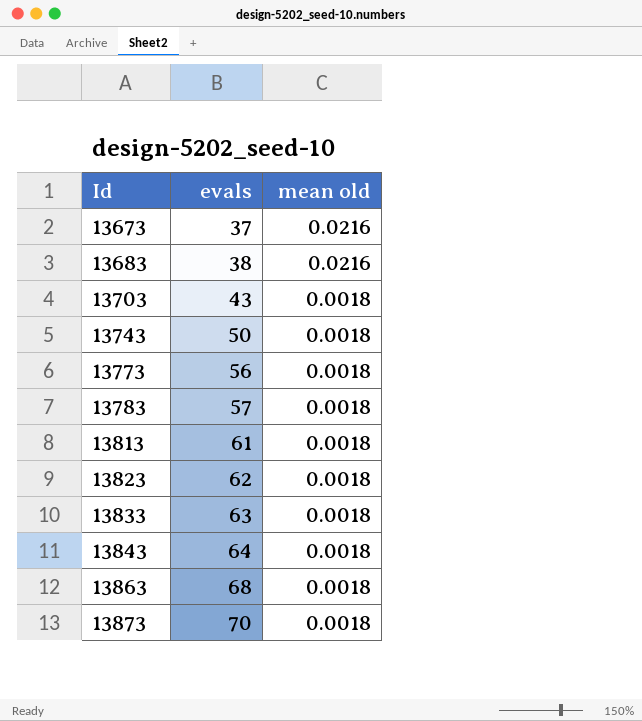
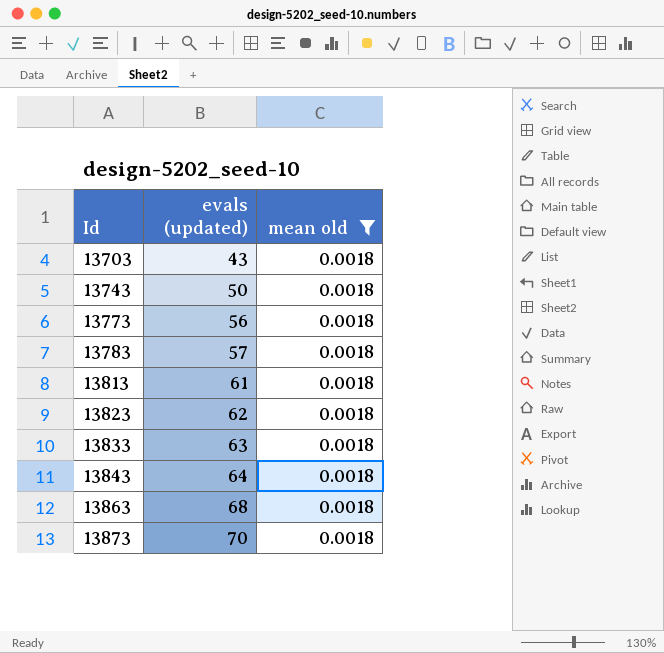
filter: none -> mean old = 0.0018
column name: evals -> evals (updated)

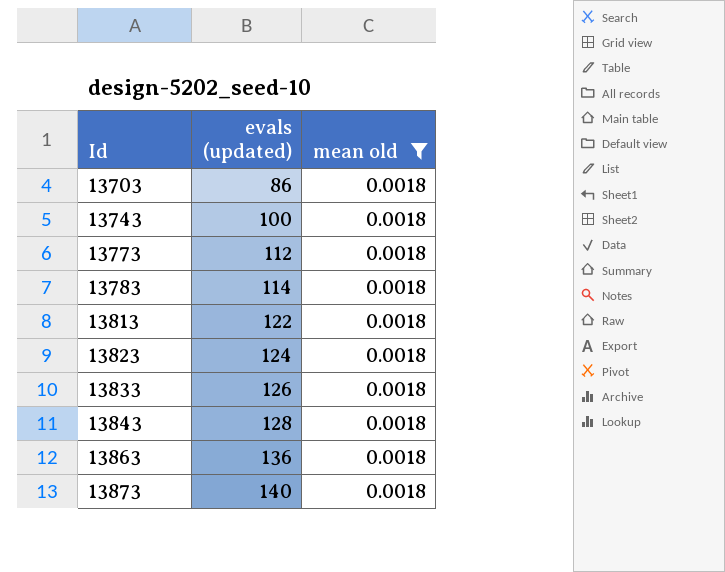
13703 | evals (updated): 43 -> 86
13743 | evals (updated): 50 -> 100
13773 | evals (updated): 56 -> 112
13783 | evals (updated): 57 -> 114
13813 | evals (updated): 61 -> 122
13823 | evals (updated): 62 -> 124
13833 | evals (updated): 63 -> 126
13843 | evals (updated): 64 -> 128
13863 | evals (updated): 68 -> 136
13873 | evals (updated): 70 -> 140

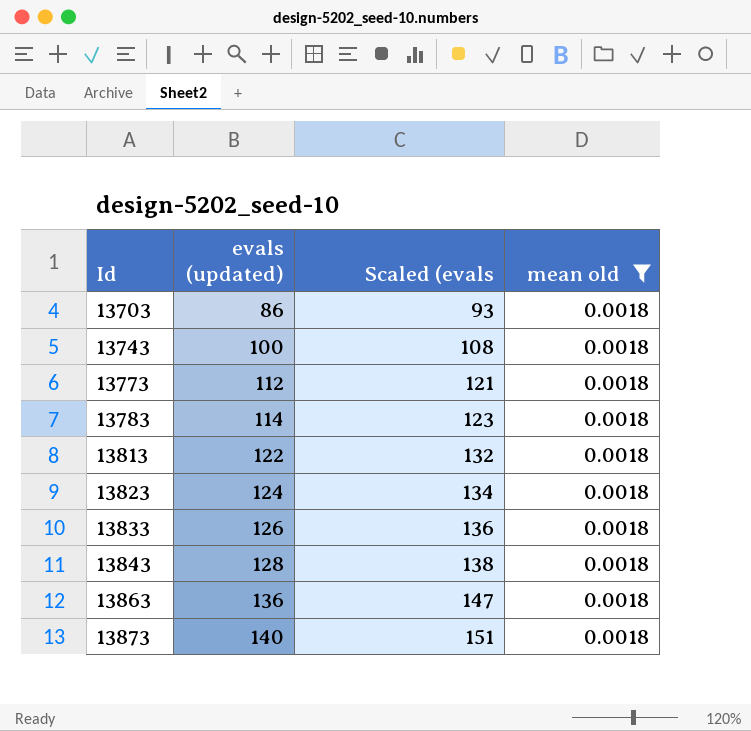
column Scaled (evals | formula: none -> [evals (updated)] * 1.08

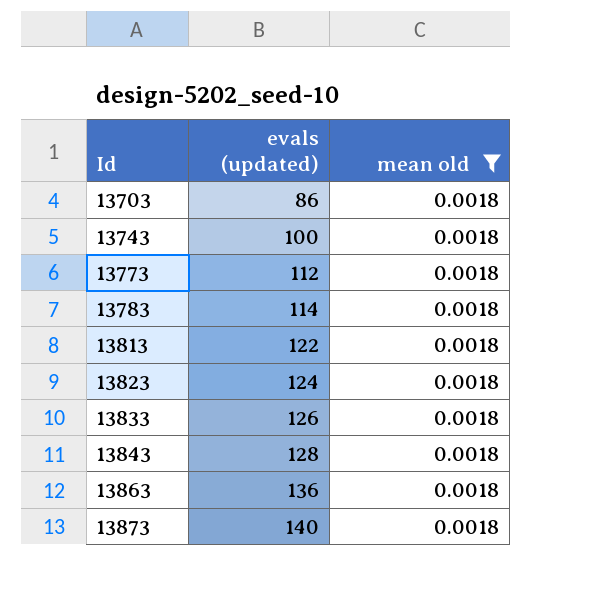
column Scaled (evals | formula: [evals (updated)] * 1.08 -> none

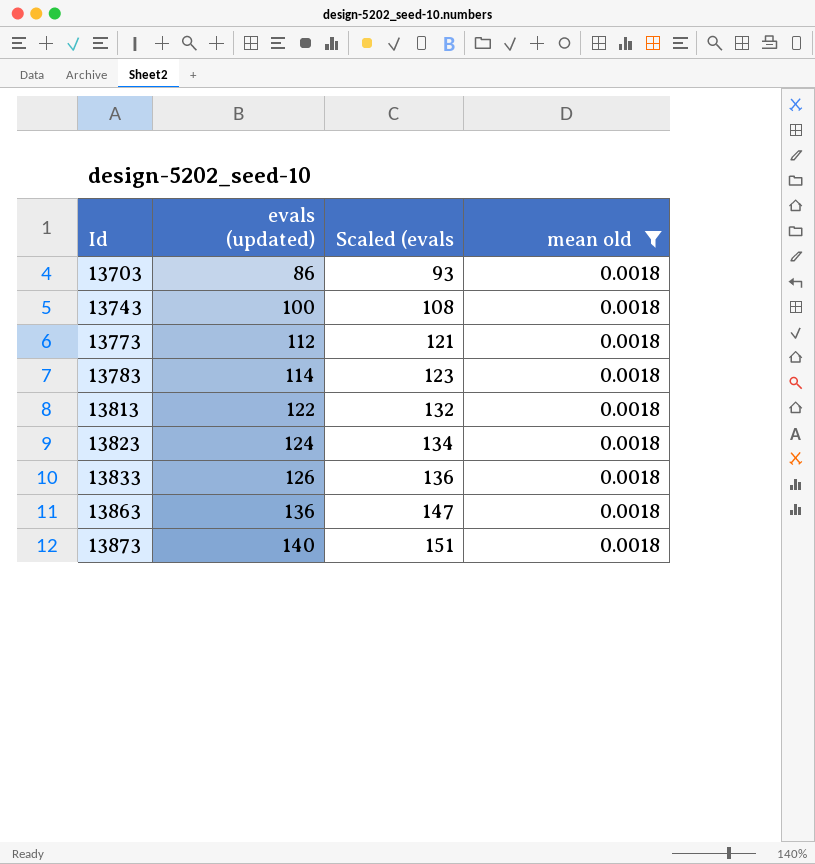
column Scaled (evals | formula: none -> [evals (updated)] * 1.08
row 13843: 128 | 0.0018 -> none

